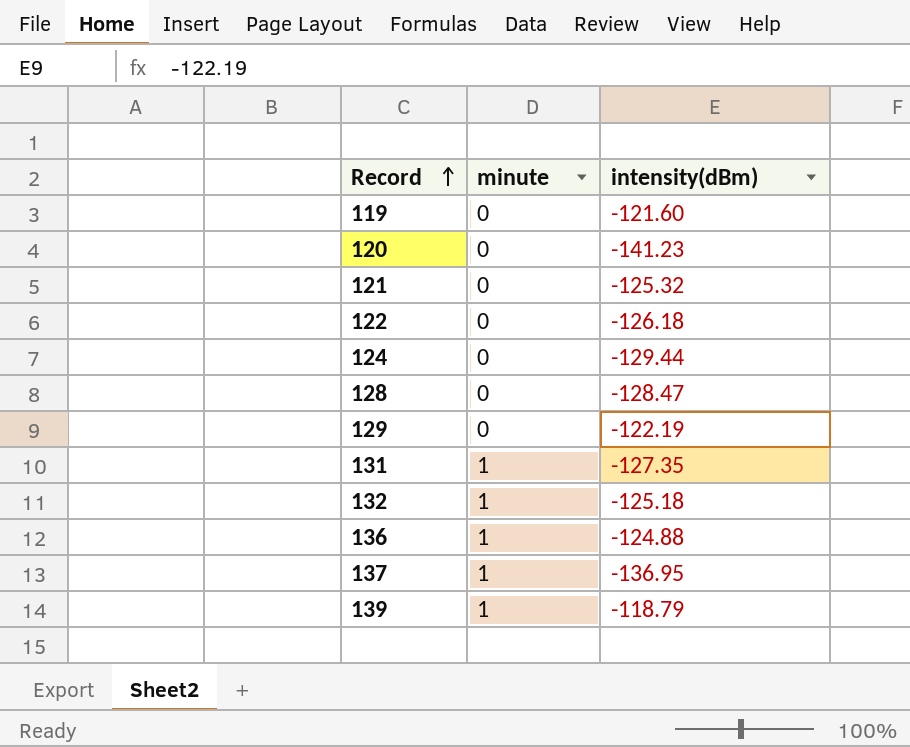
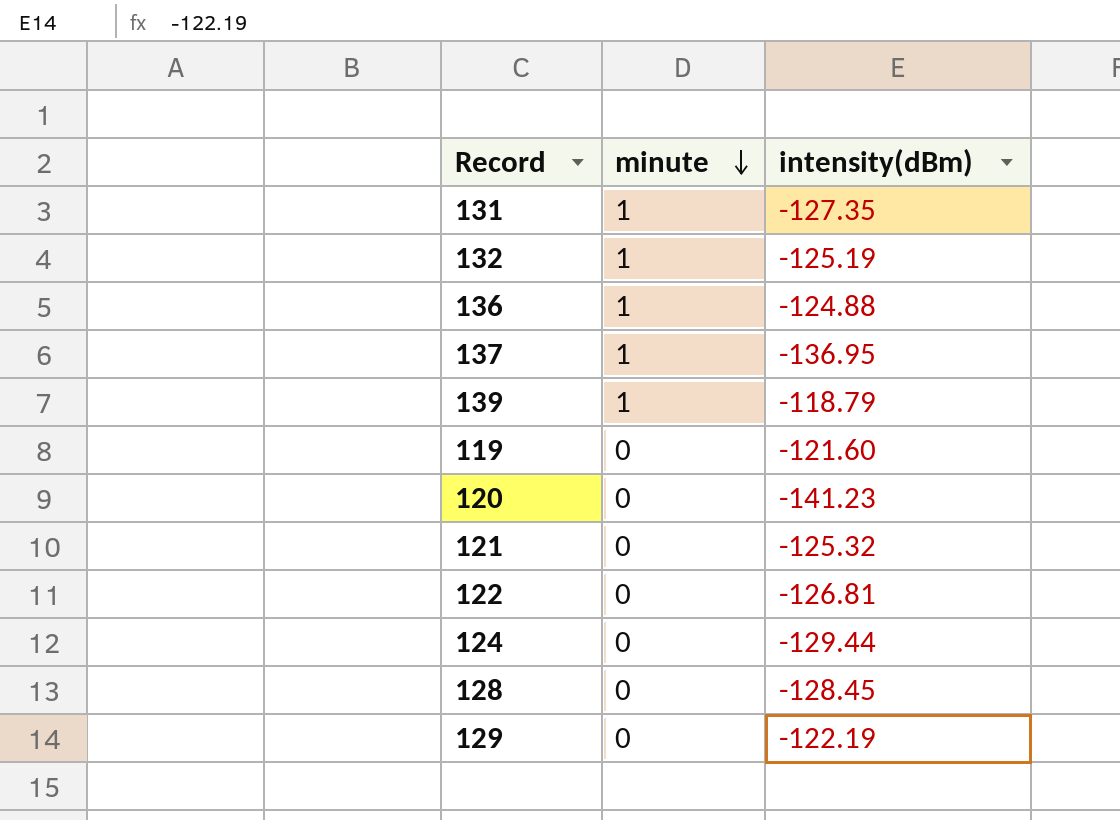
row order: Record ascending -> minute descending
132 | intensity(dBm): -125.18 -> -125.19
122 | intensity(dBm): -126.18 -> -126.81
128 | intensity(dBm): -128.47 -> -128.45

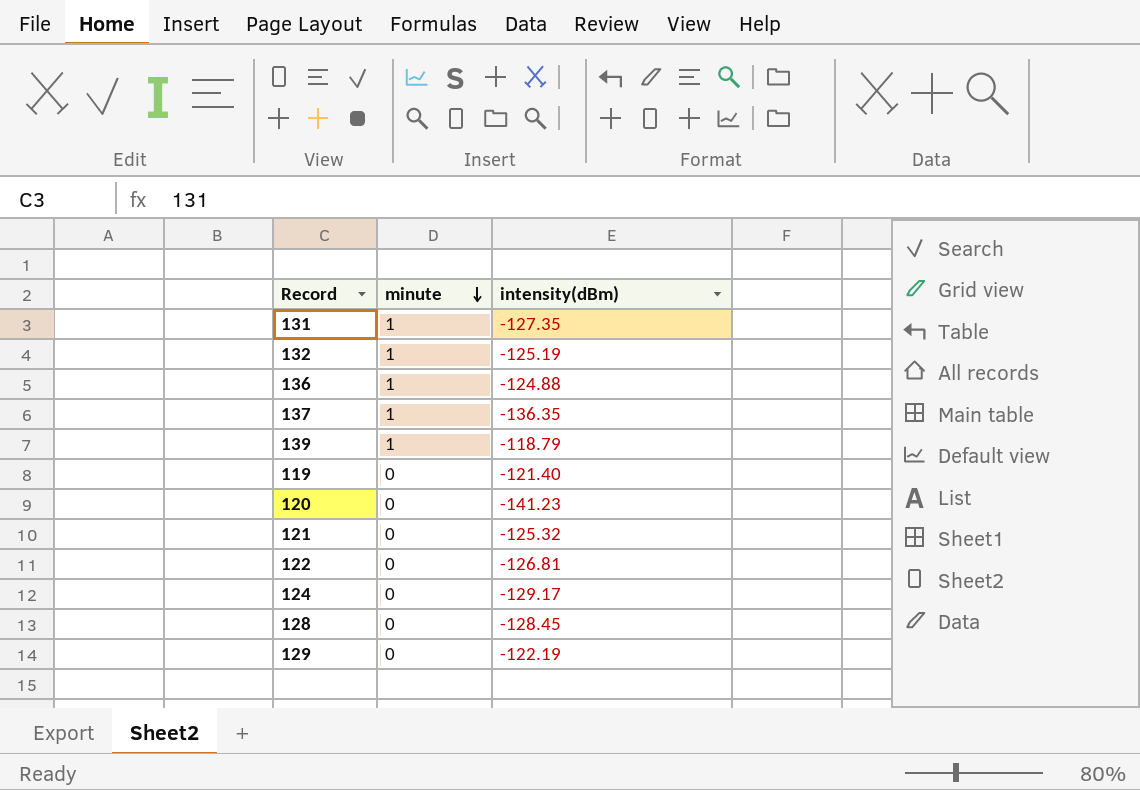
137 | intensity(dBm): -136.95 -> -136.35
119 | intensity(dBm): -121.60 -> -121.40
124 | intensity(dBm): -129.44 -> -129.17

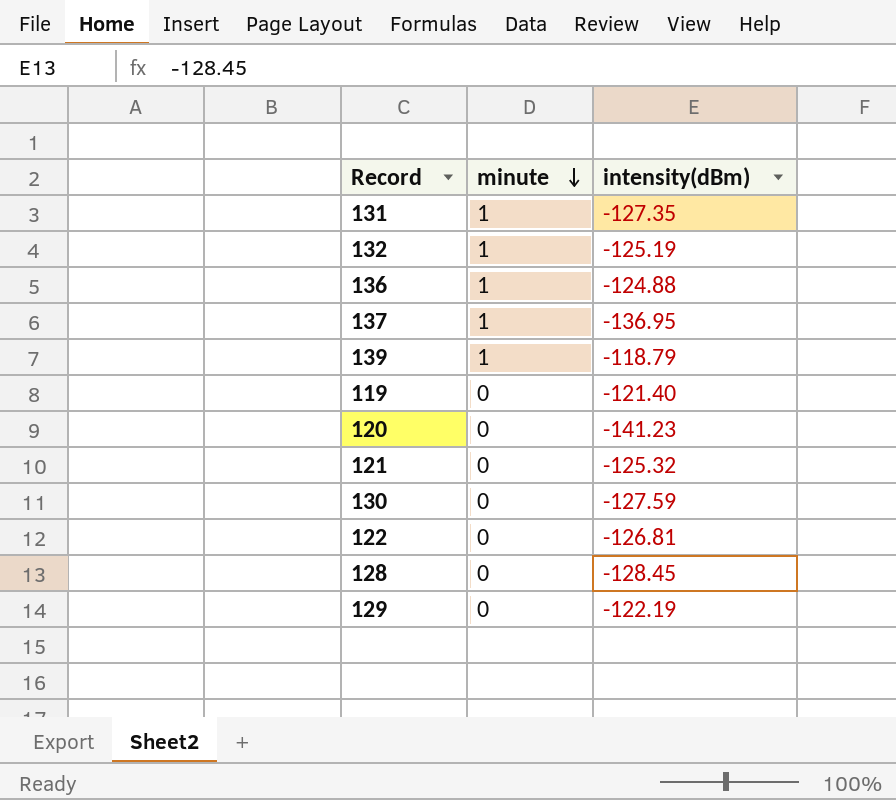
row 124: 0 | -129.17 -> none
137 | intensity(dBm): -136.35 -> -136.95
row 130: none -> 0 | -127.59

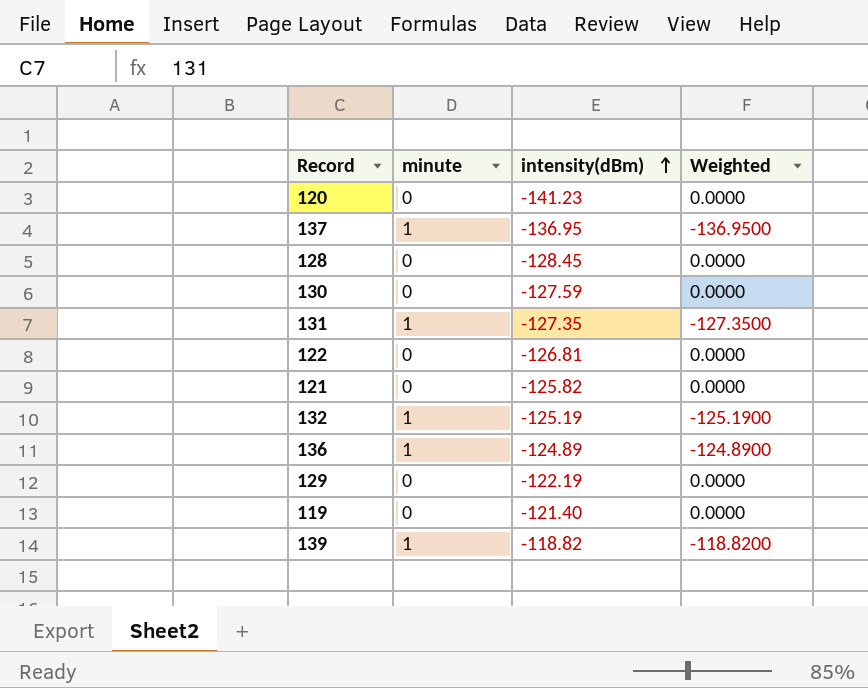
row order: minute descending -> intensity(dBm) ascending
column Weighted | formula: none -> [minute] * [intensity(dBm)]
121 | intensity(dBm): -125.32 -> -125.82
136 | intensity(dBm): -124.88 -> -124.89
139 | intensity(dBm): -118.79 -> -118.82

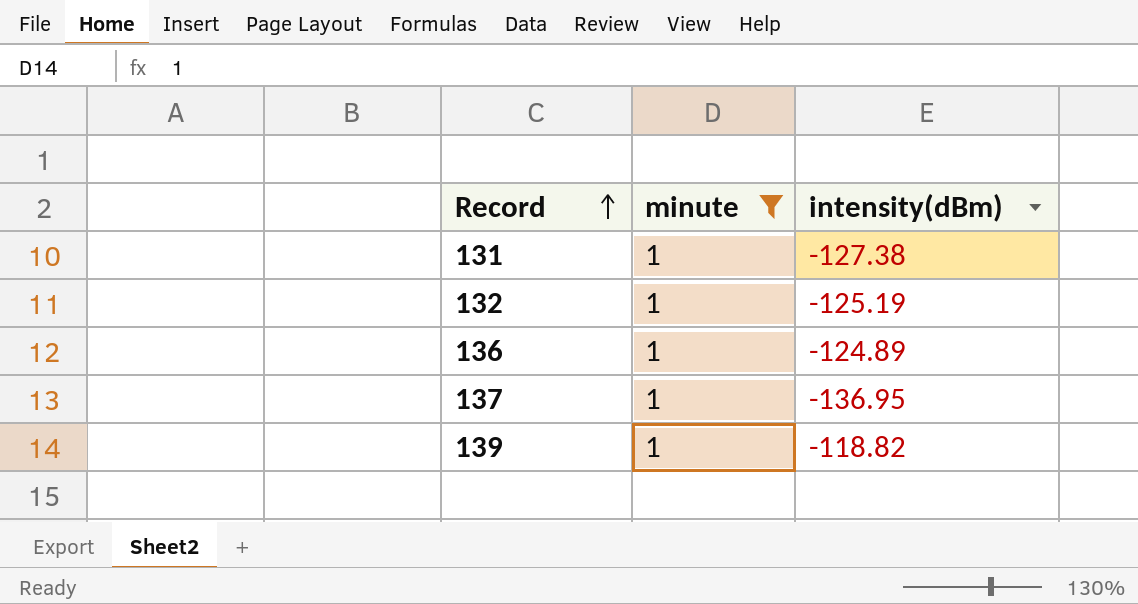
filter: none -> minute = 1
row order: intensity(dBm) ascending -> Record ascending
column Weighted | formula: [minute] * [intensity(dBm)] -> none
131 | intensity(dBm): -127.35 -> -127.38

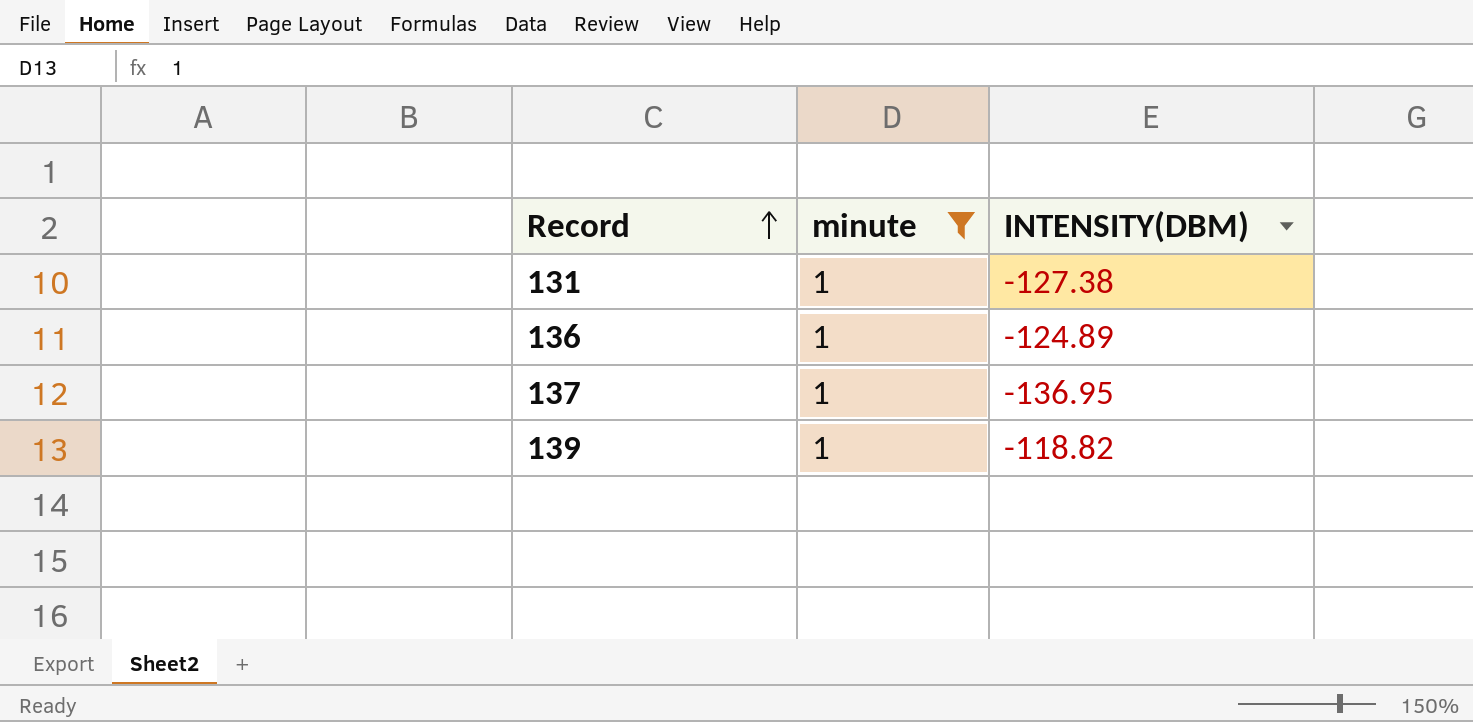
column name: intensity(dBm) -> INTENSITY(DBM)
row 132: 1 | -125.19 -> none

